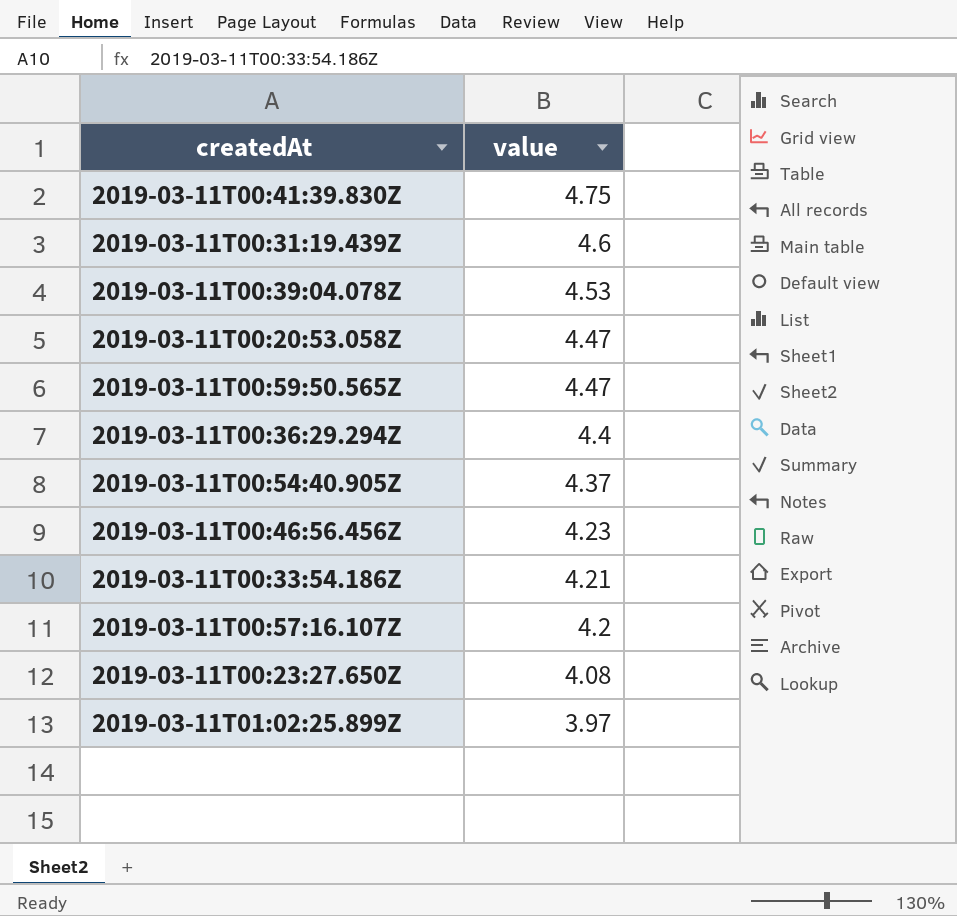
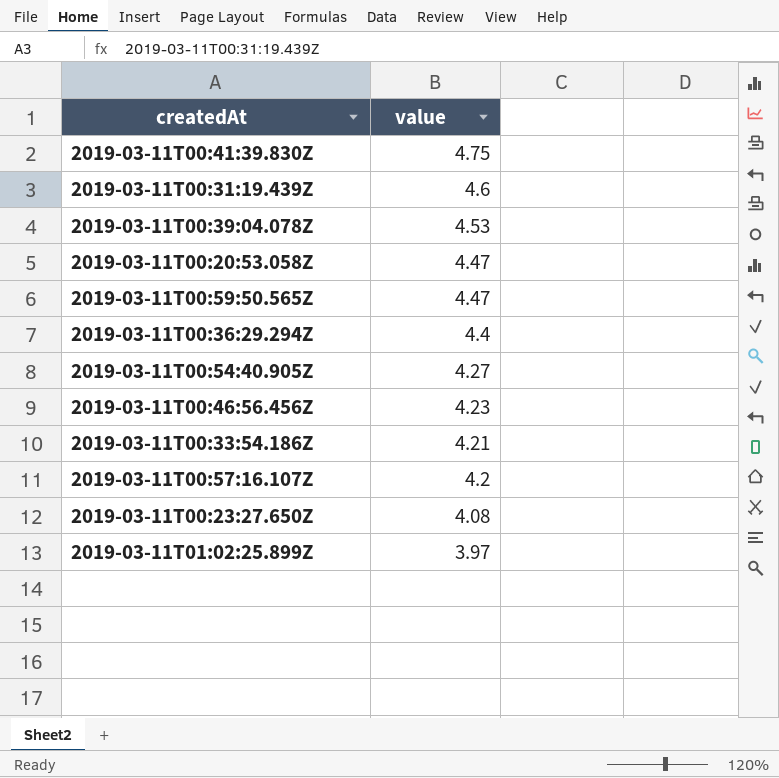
2019-03-11T00:54:40.905Z | value: 4.37 -> 4.27

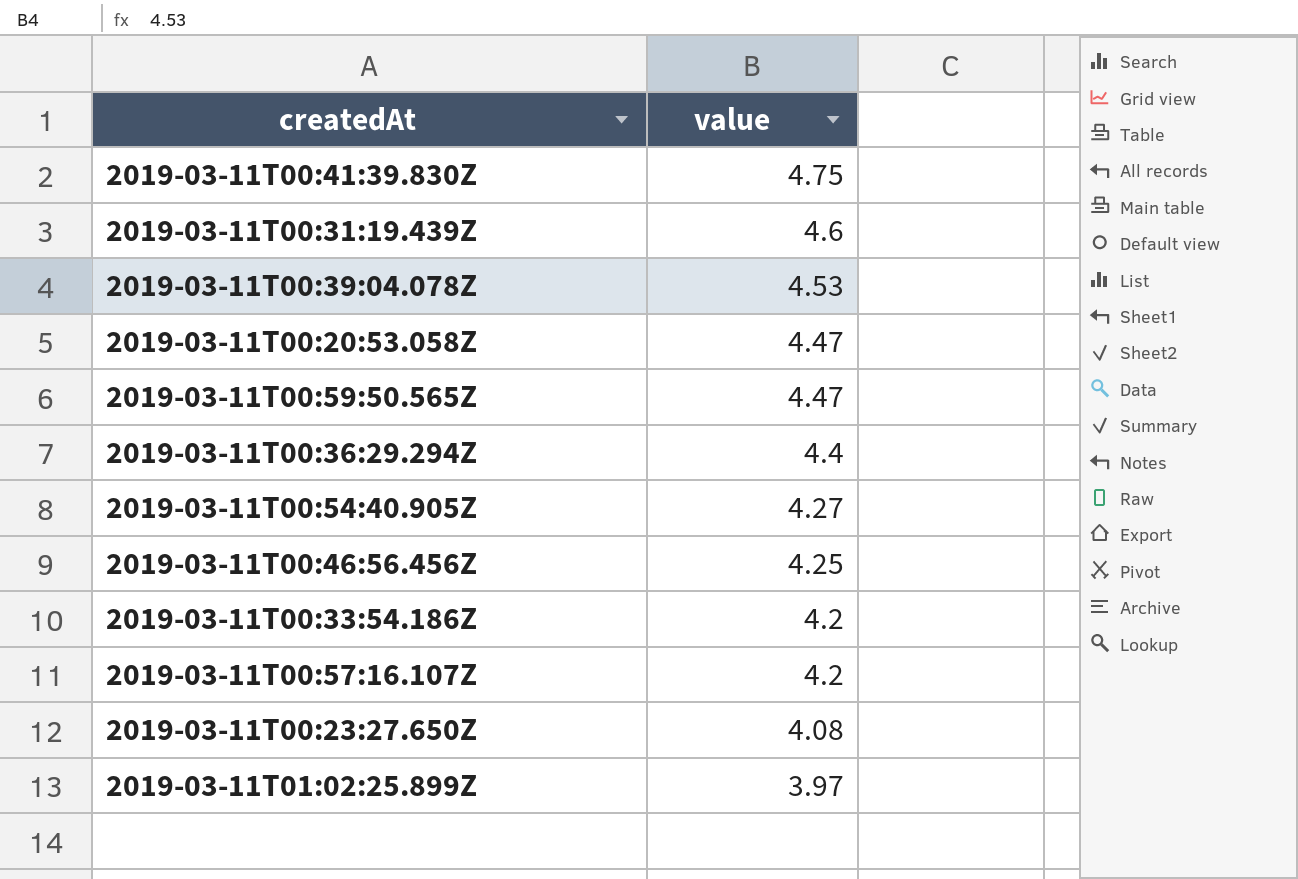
2019-03-11T00:46:56.456Z | value: 4.23 -> 4.25
2019-03-11T00:33:54.186Z | value: 4.21 -> 4.2

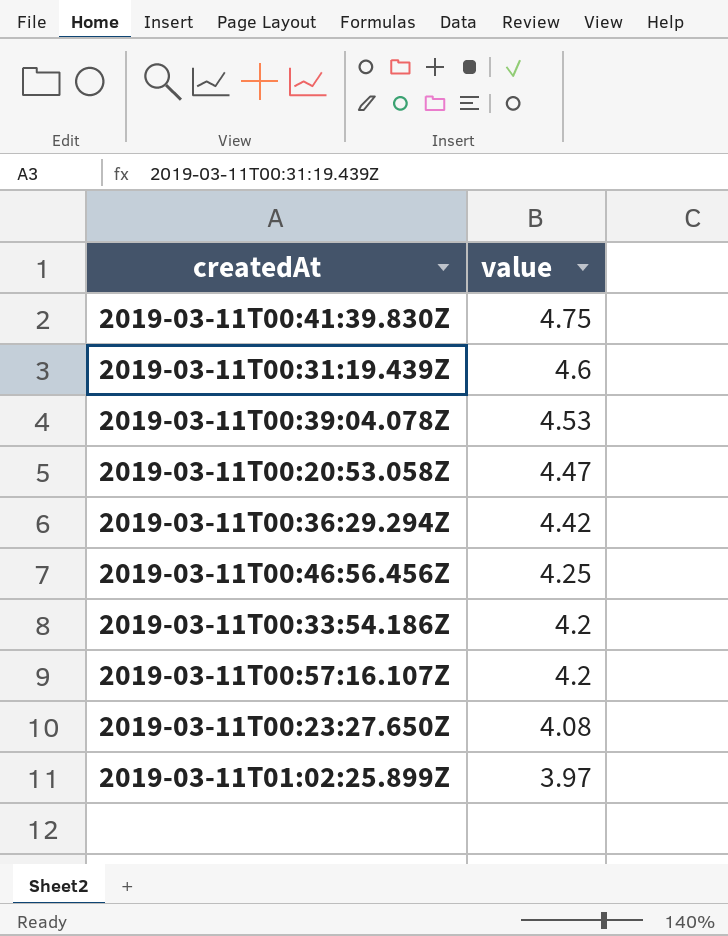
row 2019-03-11T00:59:50.565Z: 4.47 -> none
row 2019-03-11T00:54:40.905Z: 4.27 -> none
2019-03-11T00:36:29.294Z | value: 4.4 -> 4.42

